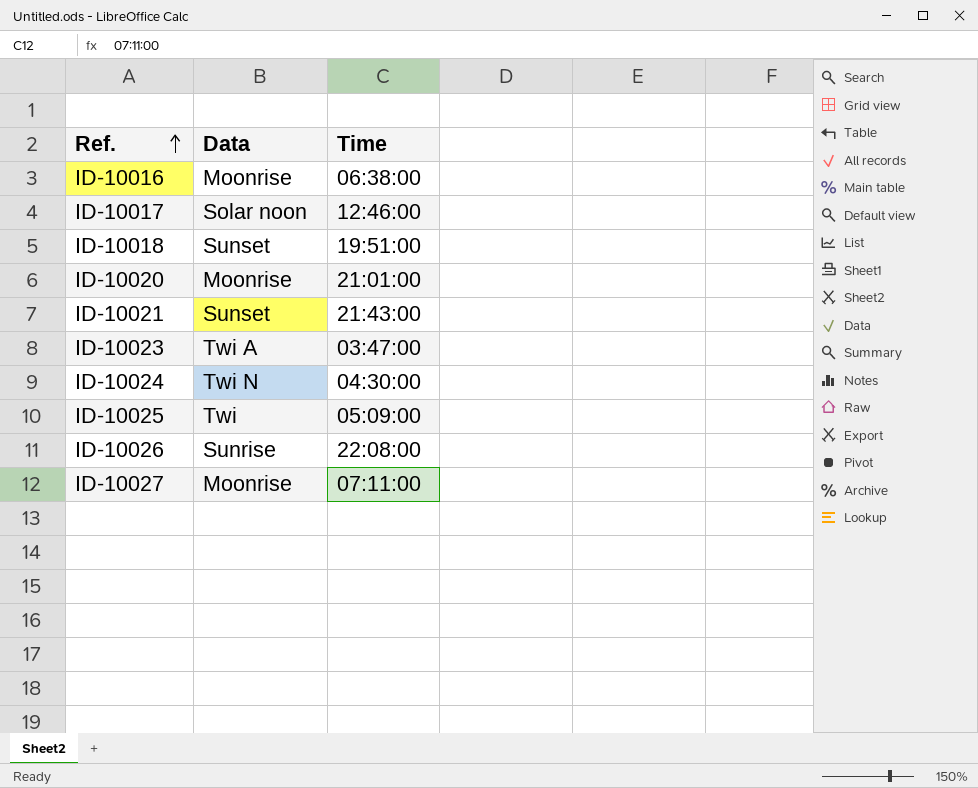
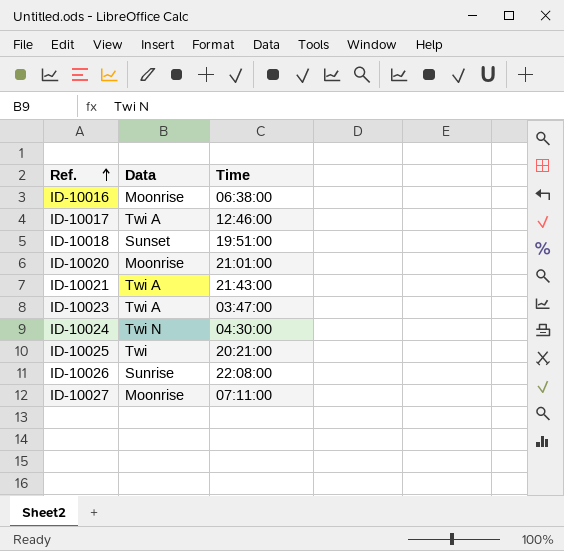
ID-10017 | Data: Solar noon -> Twi A
ID-10021 | Data: Sunset -> Twi A
ID-10025 | Time: 05:09:00 -> 20:21:00

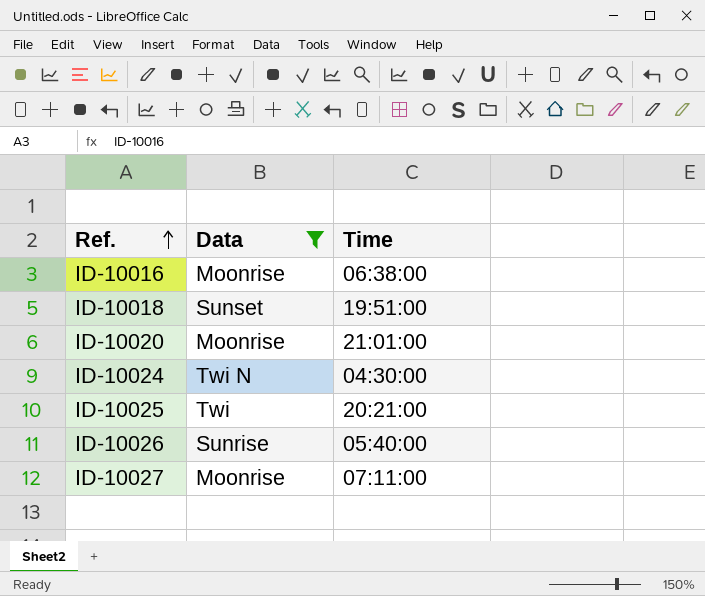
filter: none -> Data != Twi A
ID-10026 | Time: 22:08:00 -> 05:40:00

